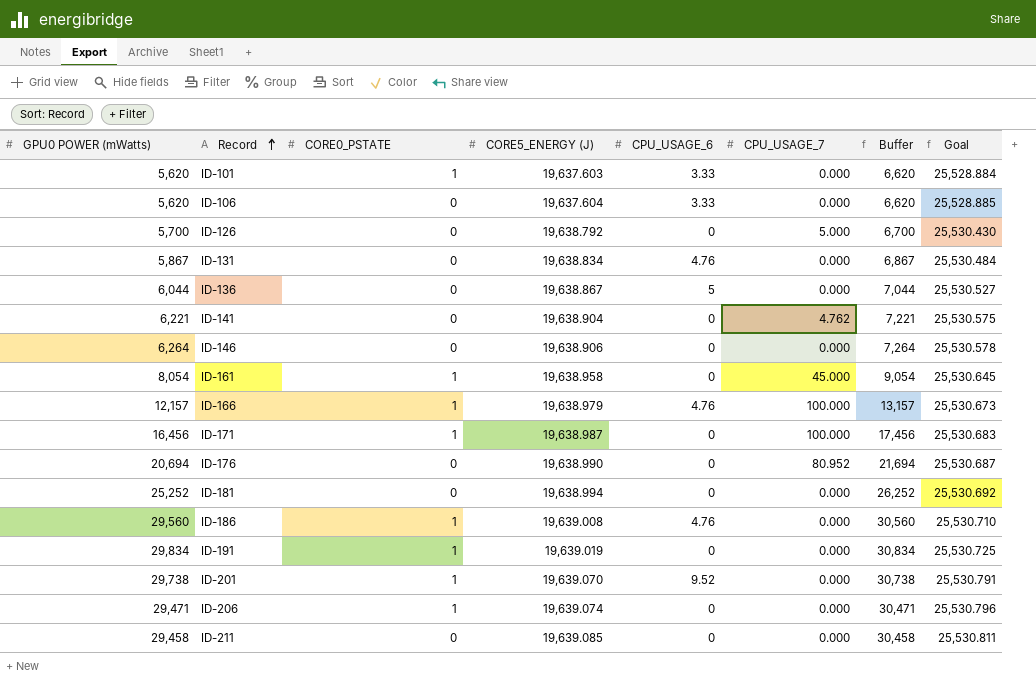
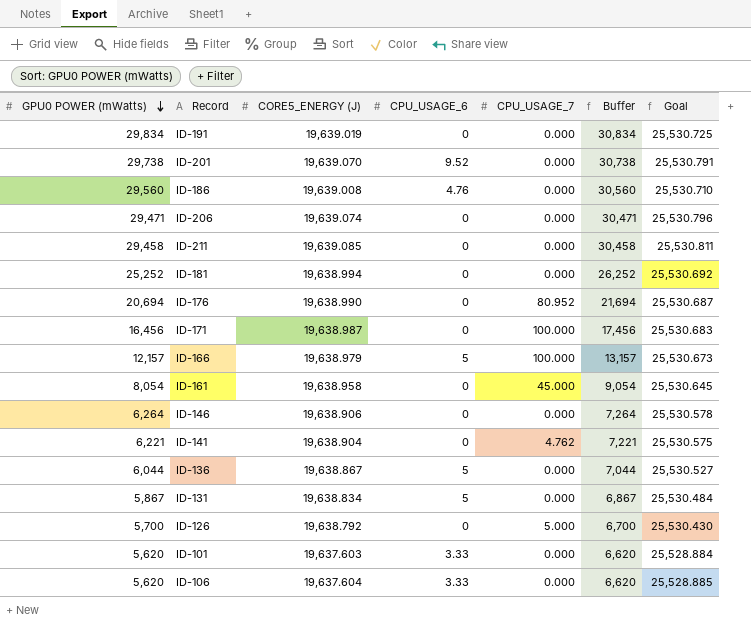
row order: Record ascending -> GPU0 POWER (mWatts) descending
column CORE0_PSTATE | position: 3 -> none
ID-166 | CPU_USAGE_6: 4.76 -> 5
ID-131 | CPU_USAGE_6: 4.76 -> 5

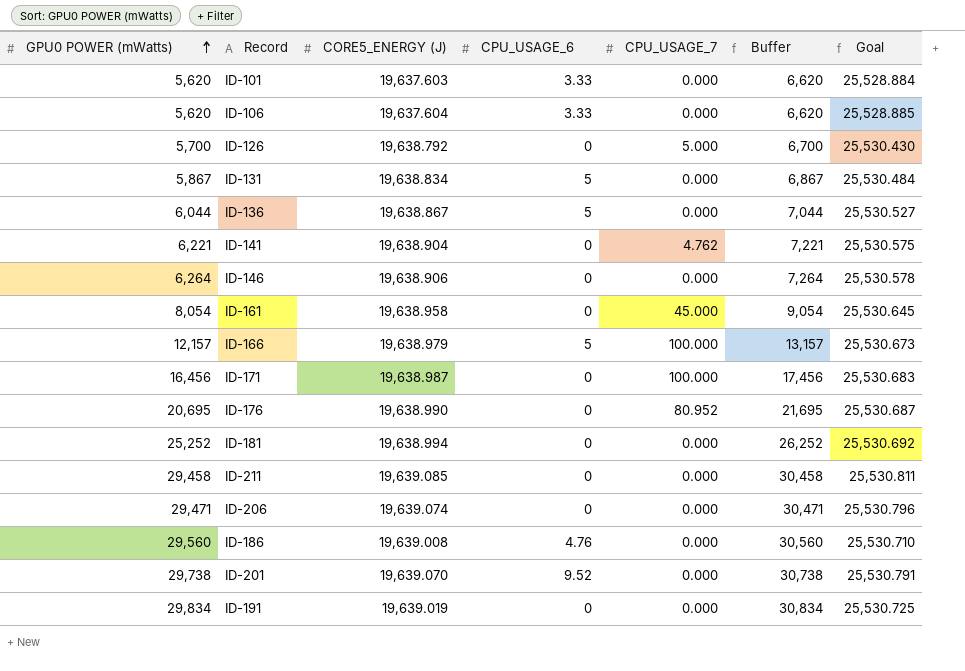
row order: GPU0 POWER (mWatts) descending -> GPU0 POWER (mWatts) ascending
ID-176 | GPU0 POWER (mWatts): 20,694 -> 20,695
ID-176 | Buffer: 21,694 -> 21,695

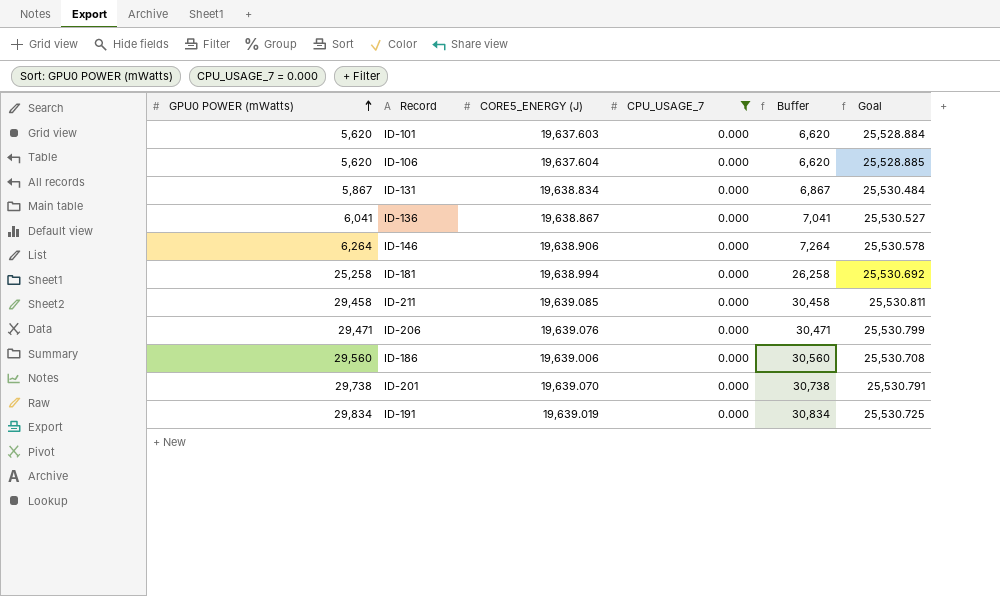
filter: none -> CPU_USAGE_7 = 0.000
column CPU_USAGE_6 | position: 4 -> none
ID-136 | GPU0 POWER (mWatts): 6,044 -> 6,041
ID-136 | Buffer: 7,044 -> 7,041
ID-181 | GPU0 POWER (mWatts): 25,252 -> 25,258
ID-181 | Buffer: 26,252 -> 26,258
ID-206 | CORE5_ENERGY (J): 19,639.074 -> 19,639.076
ID-206 | Goal: 25,530.796 -> 25,530.799
ID-186 | CORE5_ENERGY (J): 19,639.008 -> 19,639.006
ID-186 | Goal: 25,530.710 -> 25,530.708

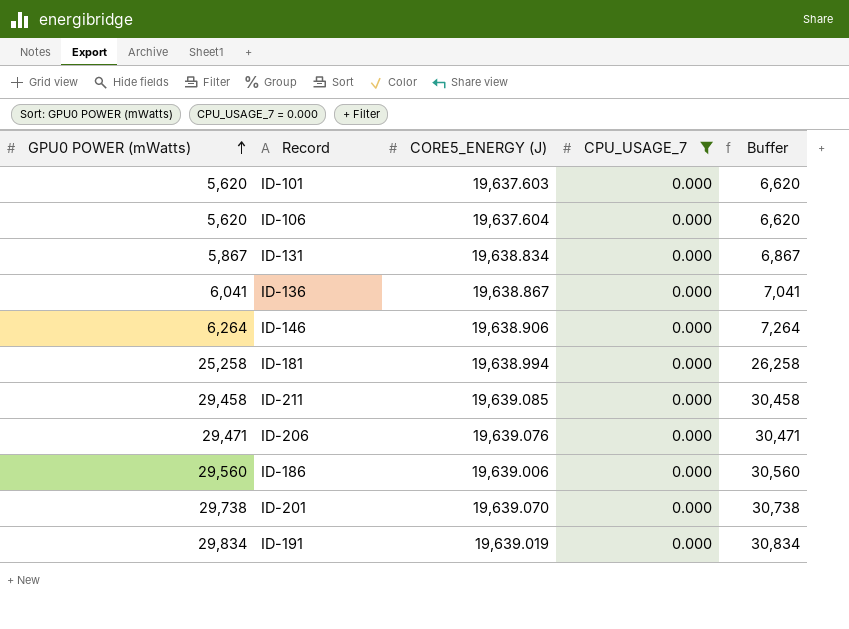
column Goal | formula: [CORE5_ENERGY (J)] * 1.3 -> none

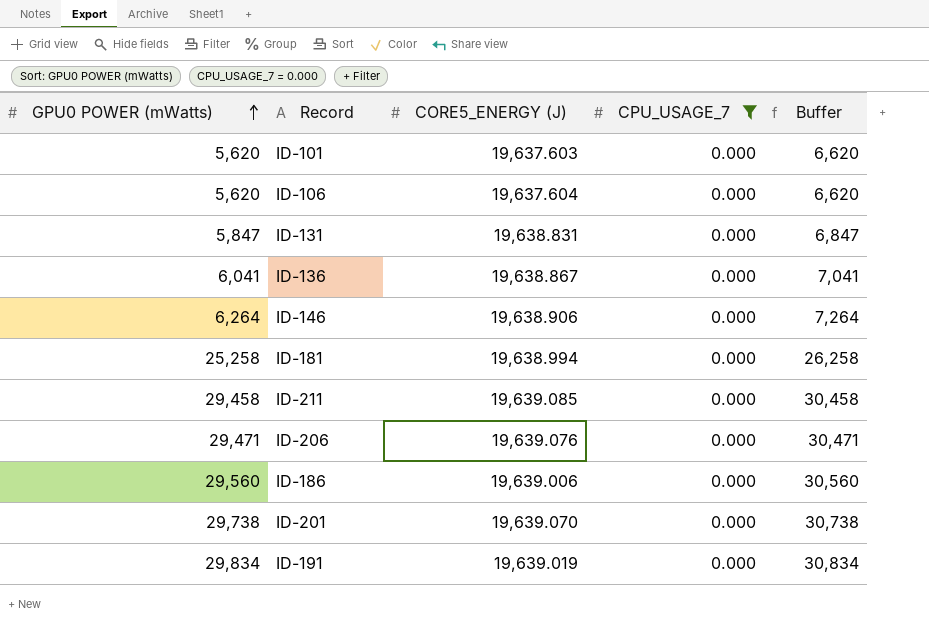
ID-131 | GPU0 POWER (mWatts): 5,867 -> 5,847
ID-131 | CORE5_ENERGY (J): 19,638.834 -> 19,638.831
ID-131 | Buffer: 6,867 -> 6,847

